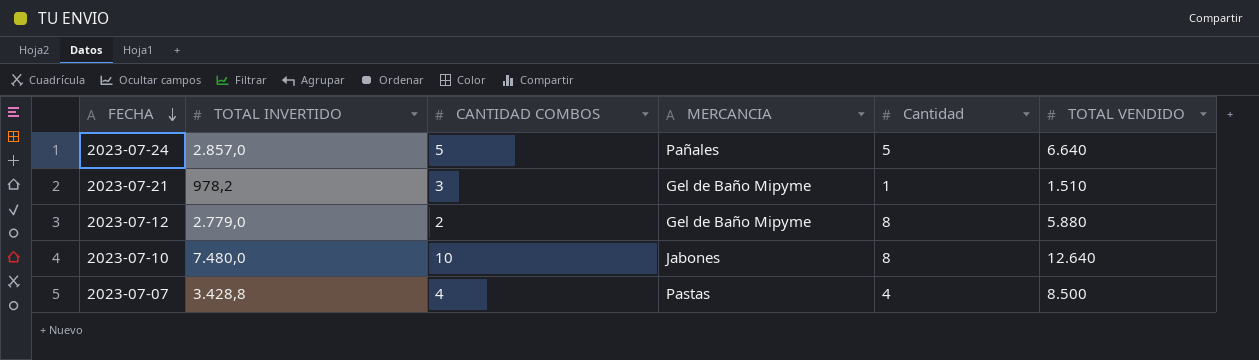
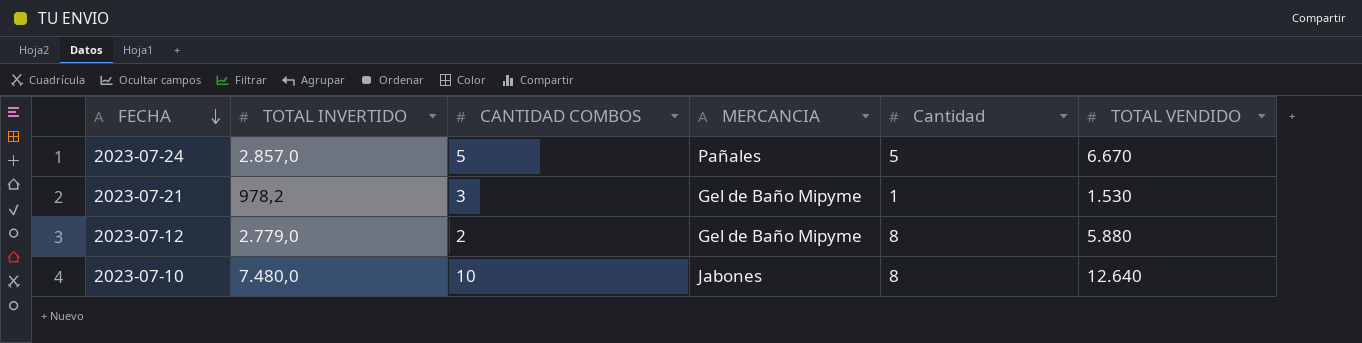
row 2023-07-07: 3.428,8 | 4 | Pastas | 4 | 8.500 -> none
2023-07-24 | TOTAL VENDIDO: 6.640 -> 6.670
2023-07-21 | TOTAL VENDIDO: 1.510 -> 1.530

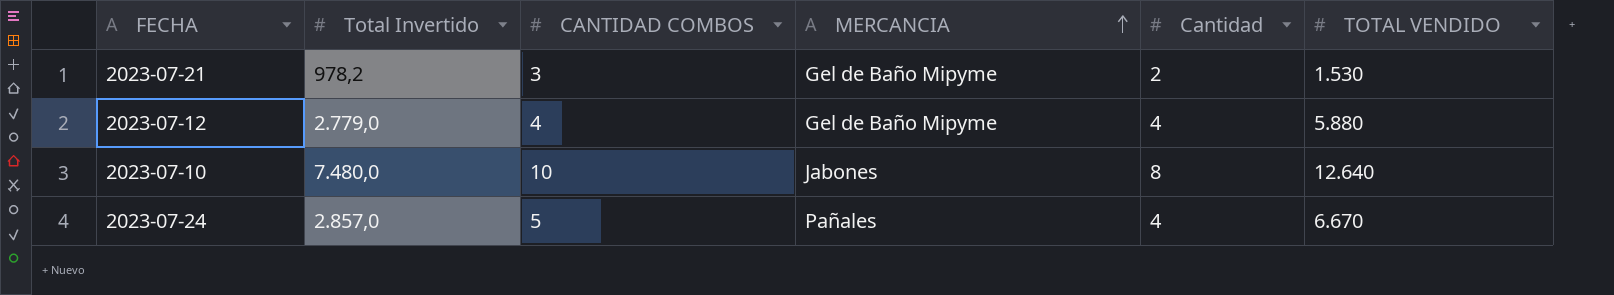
row order: FECHA descending -> MERCANCIA ascending
column name: TOTAL INVERTIDO -> Total Invertido
2023-07-21 | Cantidad: 1 -> 2
2023-07-12 | CANTIDAD COMBOS: 2 -> 4
2023-07-12 | Cantidad: 8 -> 4
2023-07-24 | Cantidad: 5 -> 4

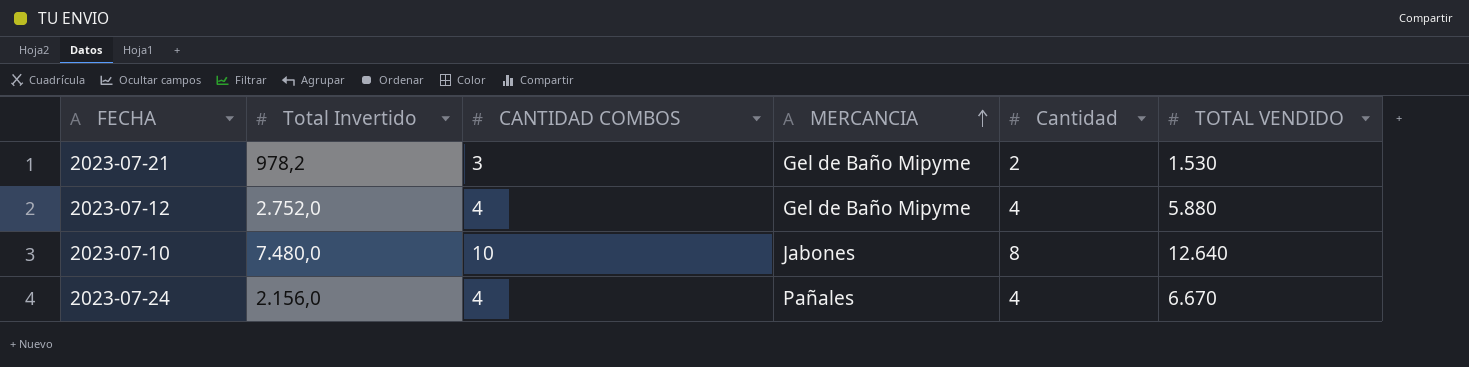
2023-07-12 | Total Invertido: 2.779,0 -> 2.752,0
2023-07-24 | Total Invertido: 2.857,0 -> 2.156,0
2023-07-24 | CANTIDAD COMBOS: 5 -> 4

